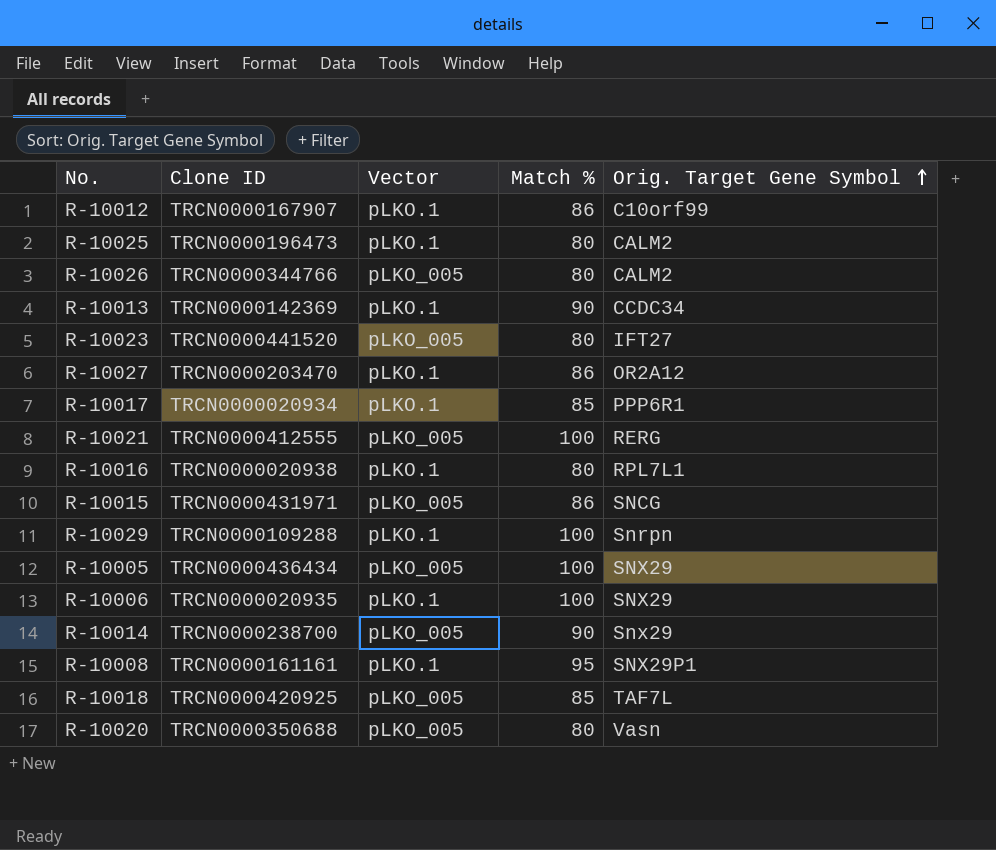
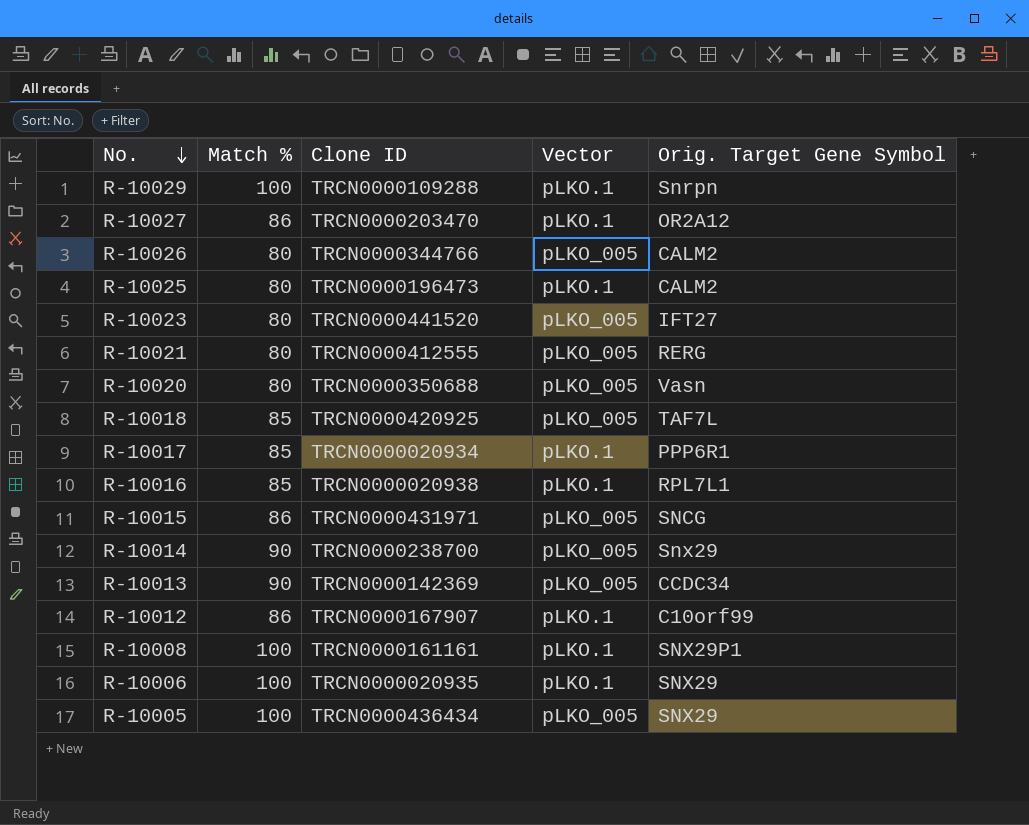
row order: Orig. Target Gene Symbol ascending -> No. descending
column Match % | position: 4 -> 2
R-10021 | Match %: 100 -> 80
R-10016 | Match %: 80 -> 85
R-10013 | Vector: pLKO.1 -> pLKO_005
R-10008 | Match %: 95 -> 100

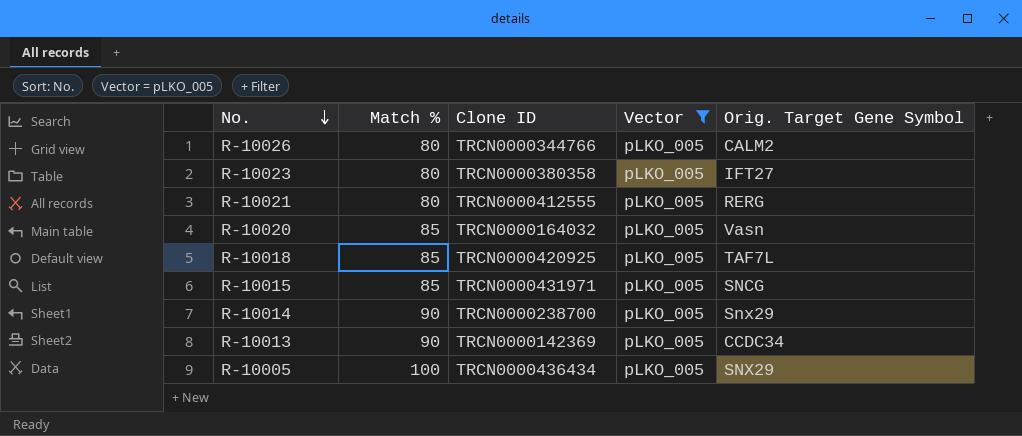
filter: none -> Vector = pLKO_005
R-10023 | Clone ID: TRCN0000441520 -> TRCN0000380358
R-10020 | Match %: 80 -> 85
R-10020 | Clone ID: TRCN0000350688 -> TRCN0000164032
R-10015 | Match %: 86 -> 85

